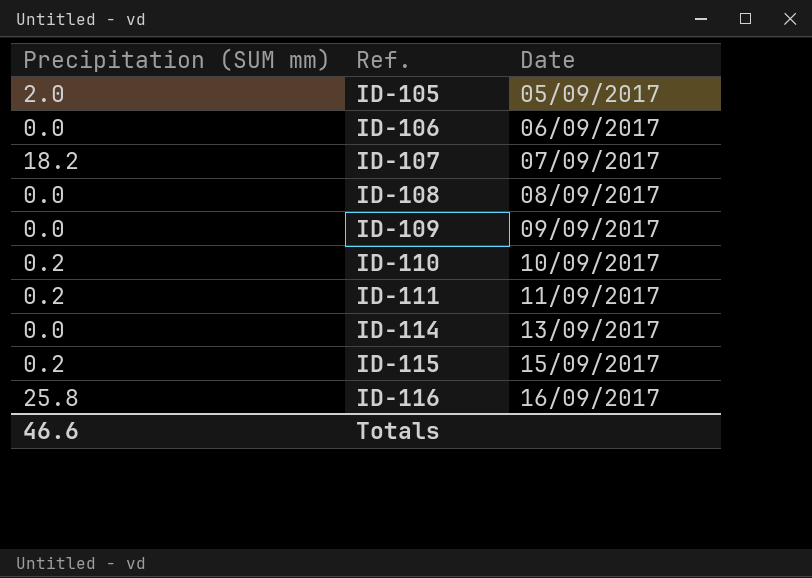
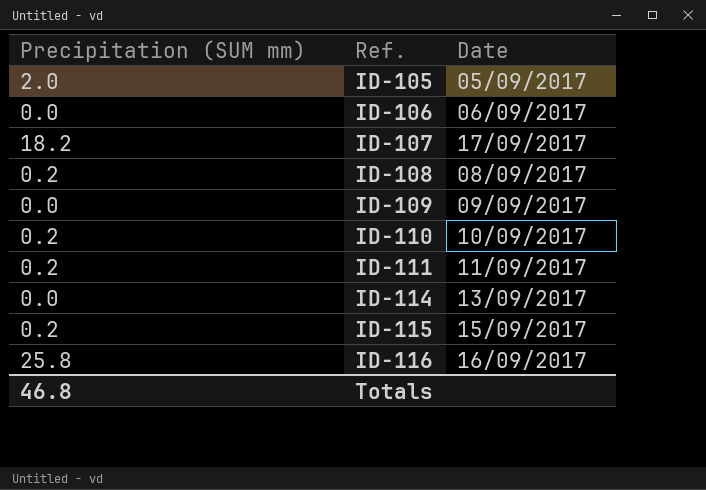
ID-107 | Date: 07/09/2017 -> 17/09/2017
ID-108 | Precipitation (SUM mm): 0.0 -> 0.2
Totals | Precipitation (SUM mm): 46.6 -> 46.8

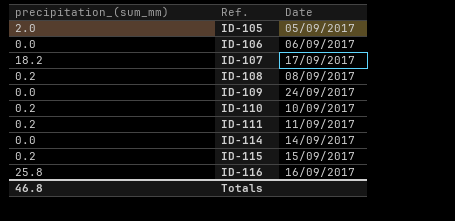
column name: Precipitation (SUM mm) -> precipitation_(sum_mm)
ID-109 | Date: 09/09/2017 -> 24/09/2017
ID-114 | Date: 13/09/2017 -> 14/09/2017

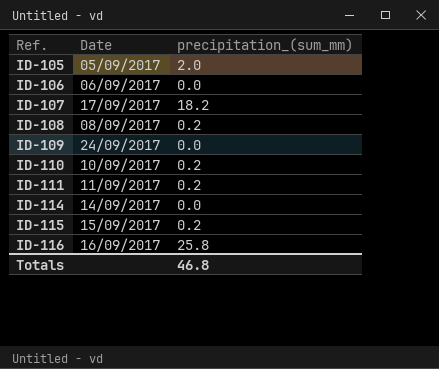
column precipitation_(sum_mm) | position: 1 -> 3

